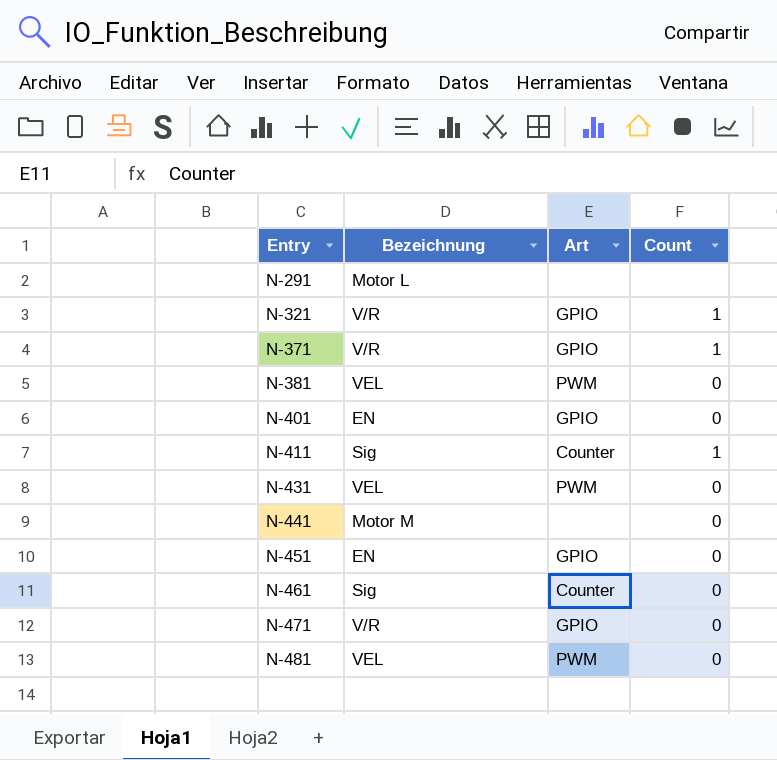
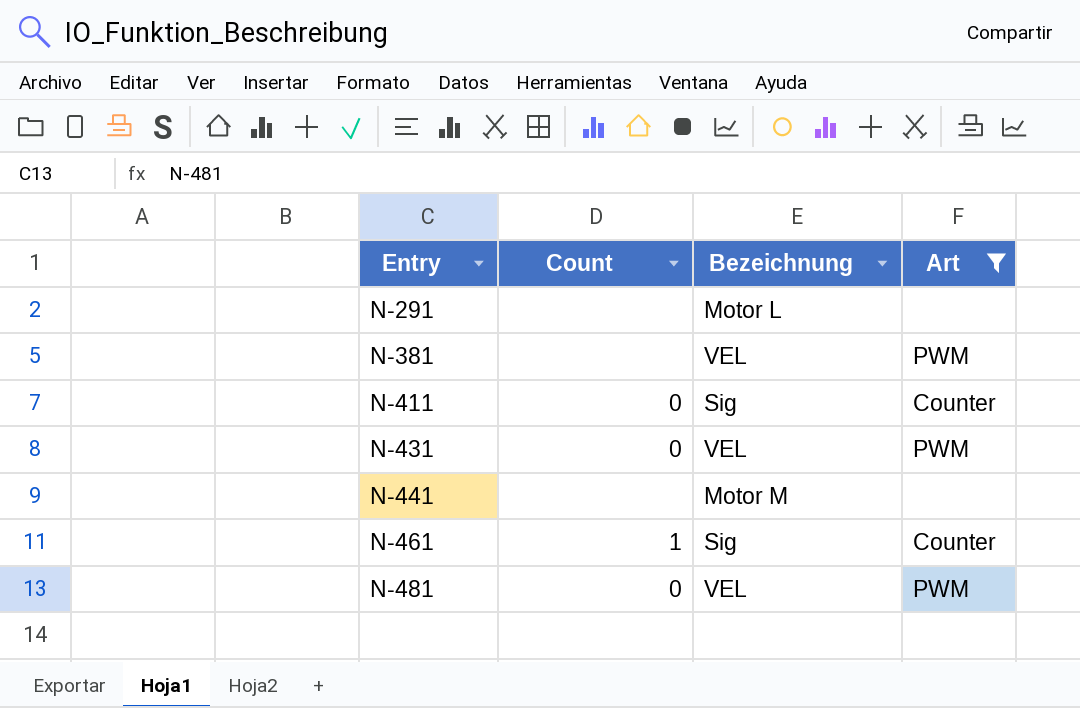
filter: none -> Art != GPIO
column Count | position: 4 -> 2
N-381 | Count: 0 -> none
N-411 | Count: 1 -> 0
N-441 | Count: 0 -> none
N-461 | Count: 0 -> 1

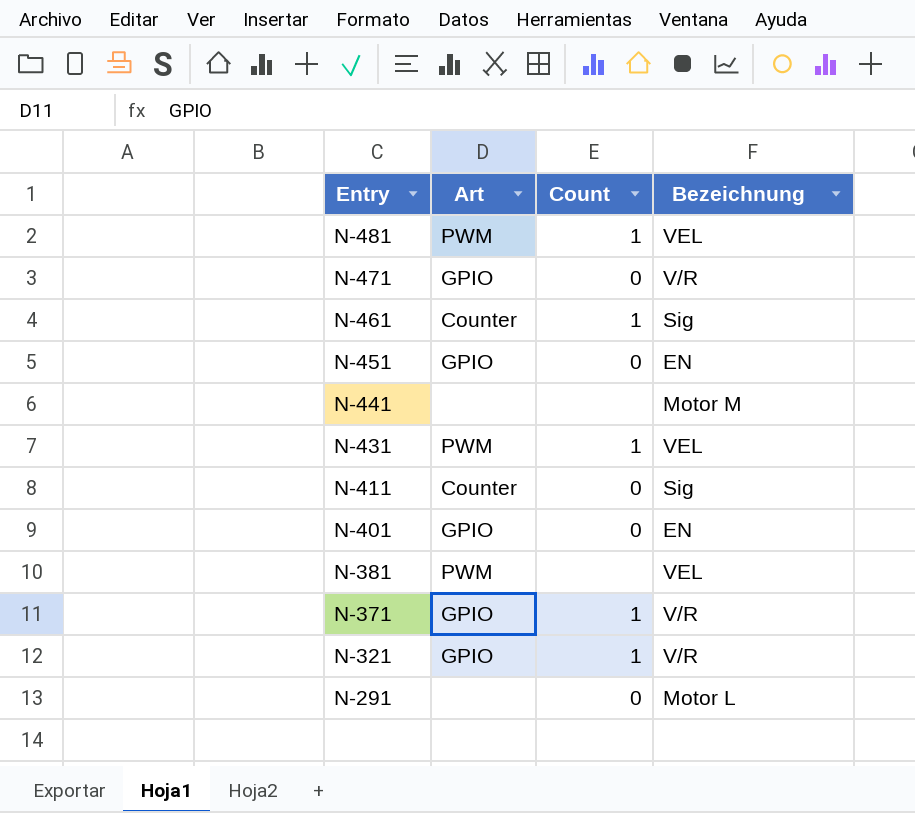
filter: Art != GPIO -> none
row order: Entry ascending -> Entry descending
column Art | position: 4 -> 2
N-481 | Count: 0 -> 1
N-431 | Count: 0 -> 1
N-291 | Count: none -> 0

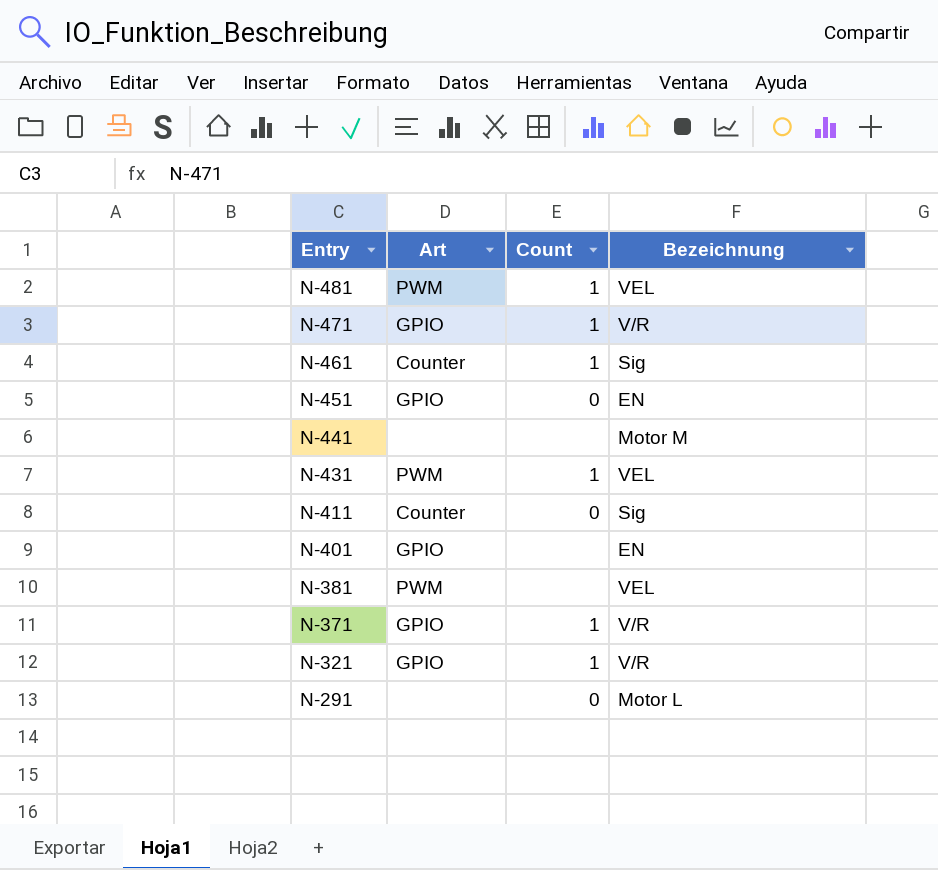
N-471 | Count: 0 -> 1
N-401 | Count: 0 -> none

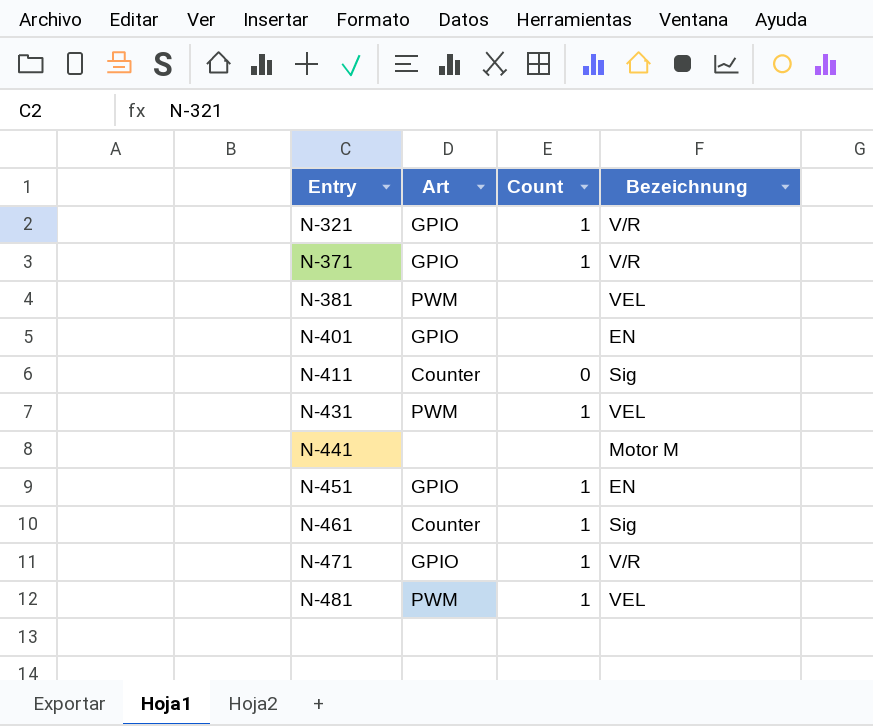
row order: Entry descending -> Entry ascending
row N-291: none | 0 | Motor L -> none
N-451 | Count: 0 -> 1

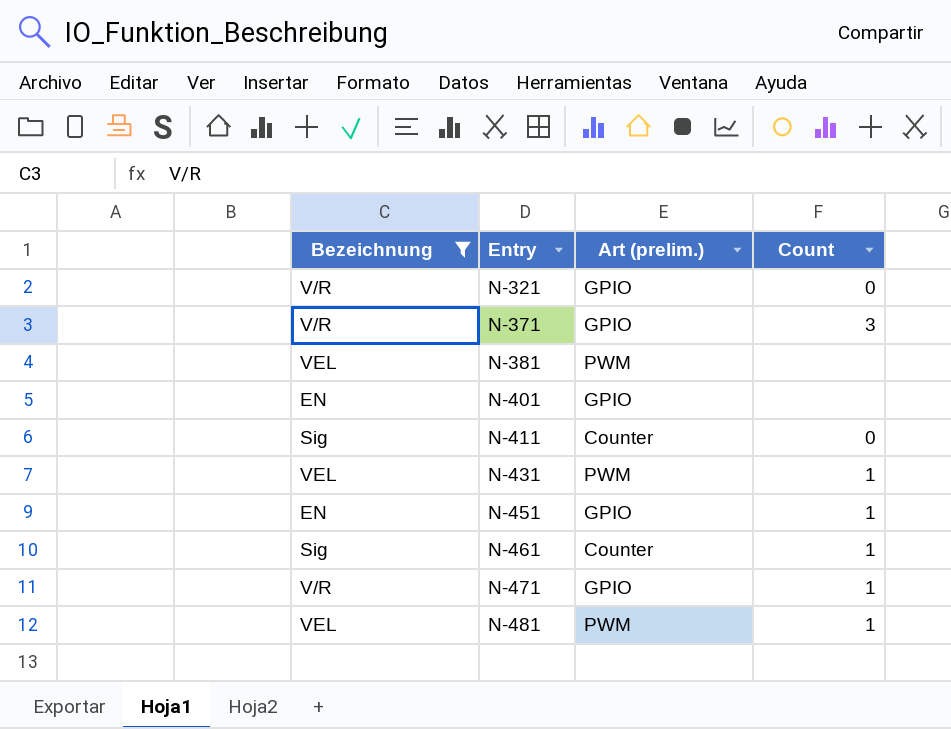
filter: none -> Bezeichnung != Motor M
column Bezeichnung | position: 4 -> 1
column name: Art -> Art (prelim.)
N-321 | Count: 1 -> 0
N-371 | Count: 1 -> 3

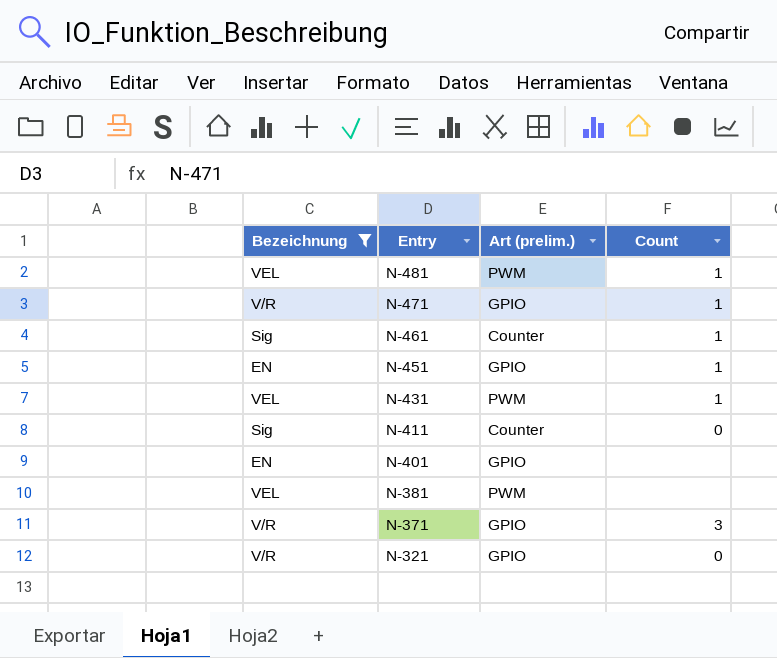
row order: Entry ascending -> Entry descending

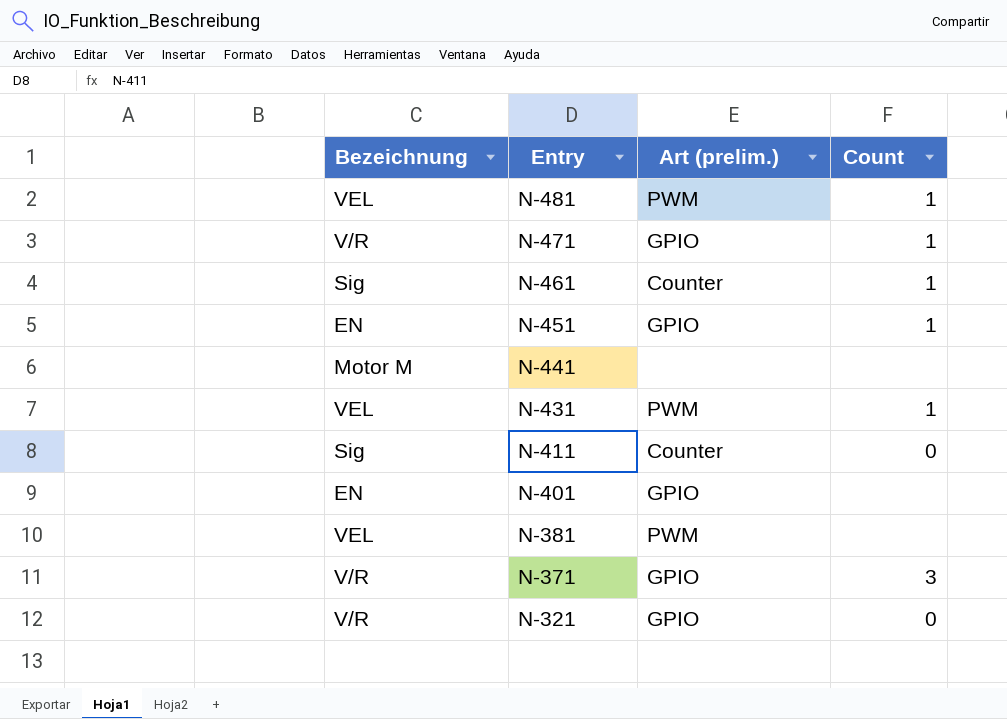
filter: Bezeichnung != Motor M -> none

